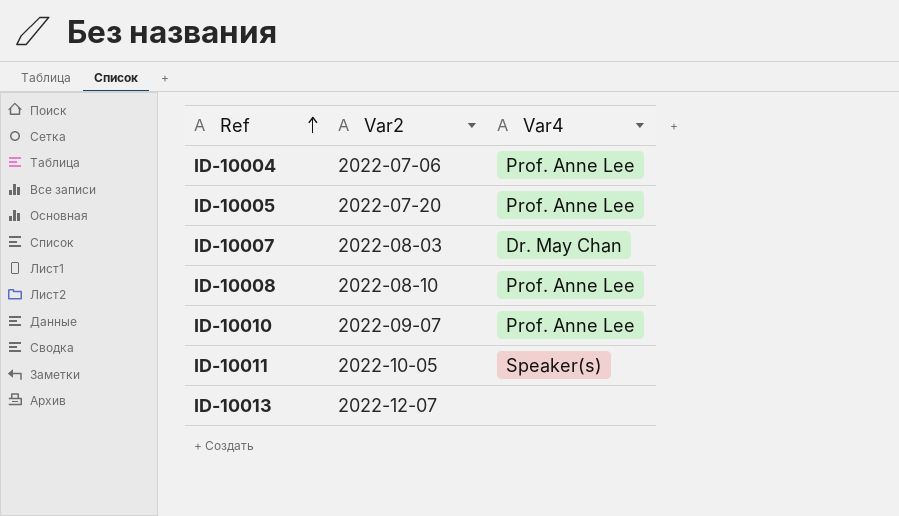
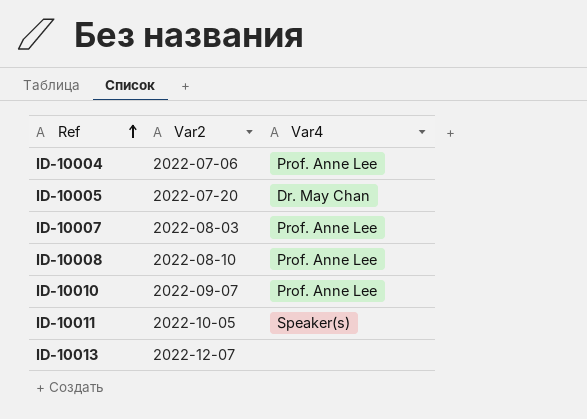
ID-10005 | Var4: Prof. Anne Lee -> Dr. May Chan
ID-10007 | Var4: Dr. May Chan -> Prof. Anne Lee

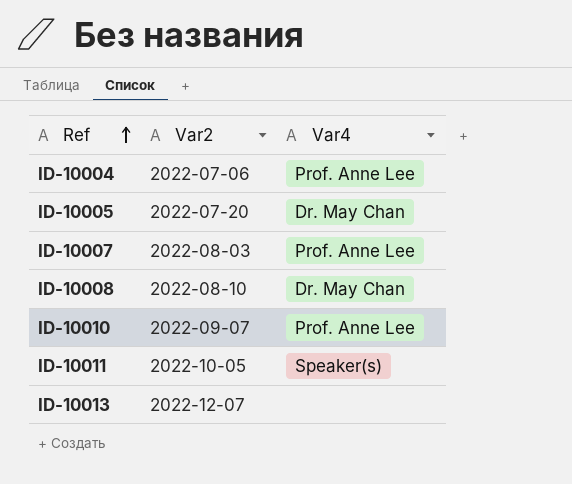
ID-10008 | Var4: Prof. Anne Lee -> Dr. May Chan

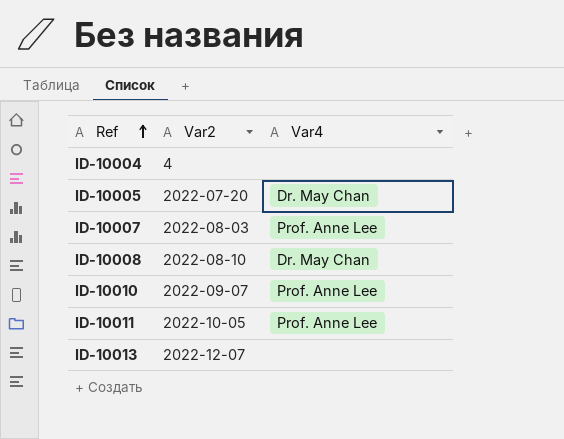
ID-10004 | Var2: 2022-07-06 -> 4
ID-10004 | Var4: Prof. Anne Lee -> none
ID-10011 | Var4: Speaker(s) -> Prof. Anne Lee

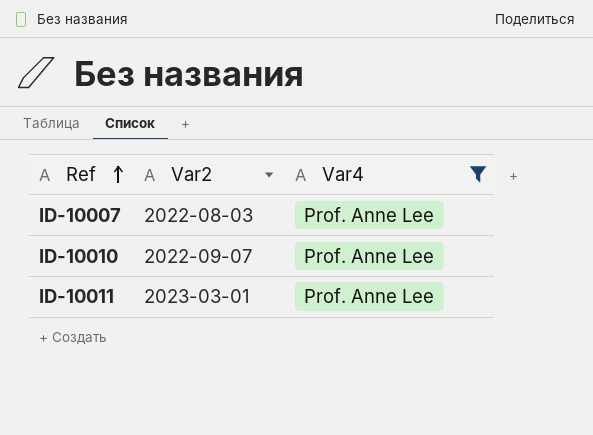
filter: none -> Var4 = Prof. Anne Lee
ID-10011 | Var2: 2022-10-05 -> 2023-03-01

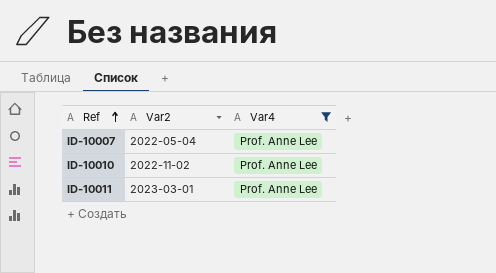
ID-10007 | Var2: 2022-08-03 -> 2022-05-04
ID-10010 | Var2: 2022-09-07 -> 2022-11-02

